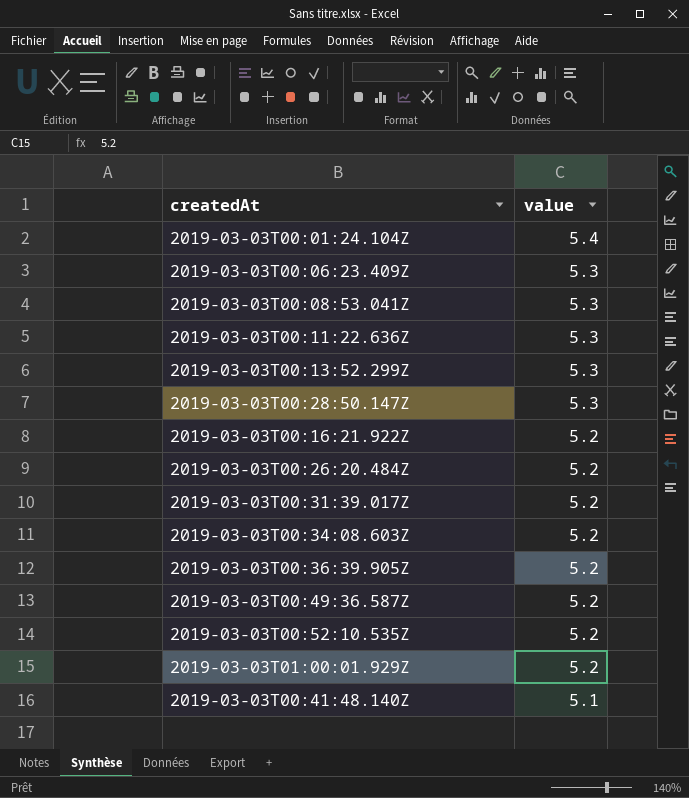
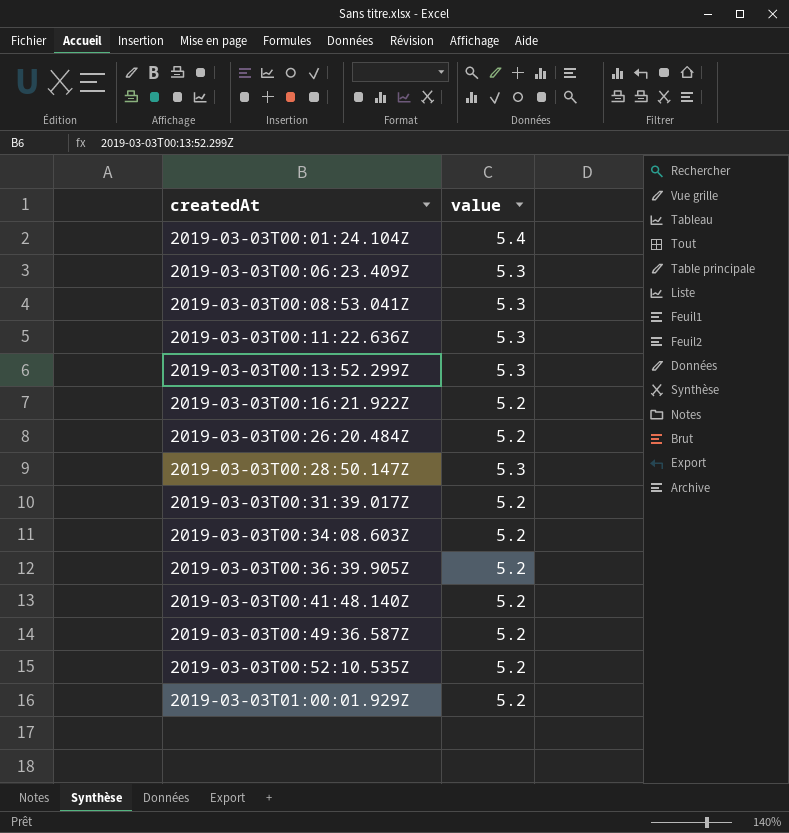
row order: value descending -> createdAt ascending
2019-03-03T00:41:48.140Z | value: 5.1 -> 5.2

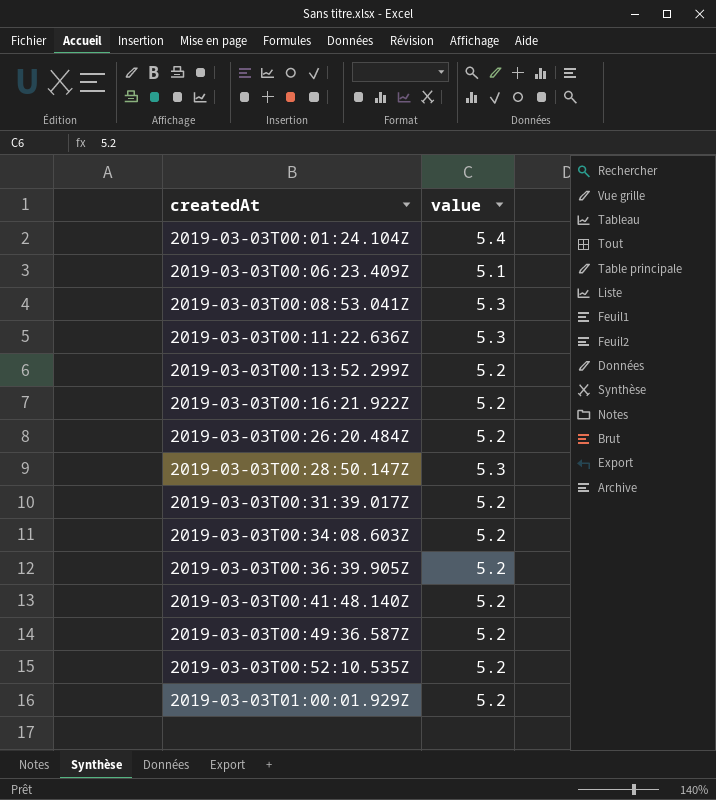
2019-03-03T00:06:23.409Z | value: 5.3 -> 5.1
2019-03-03T00:13:52.299Z | value: 5.3 -> 5.2

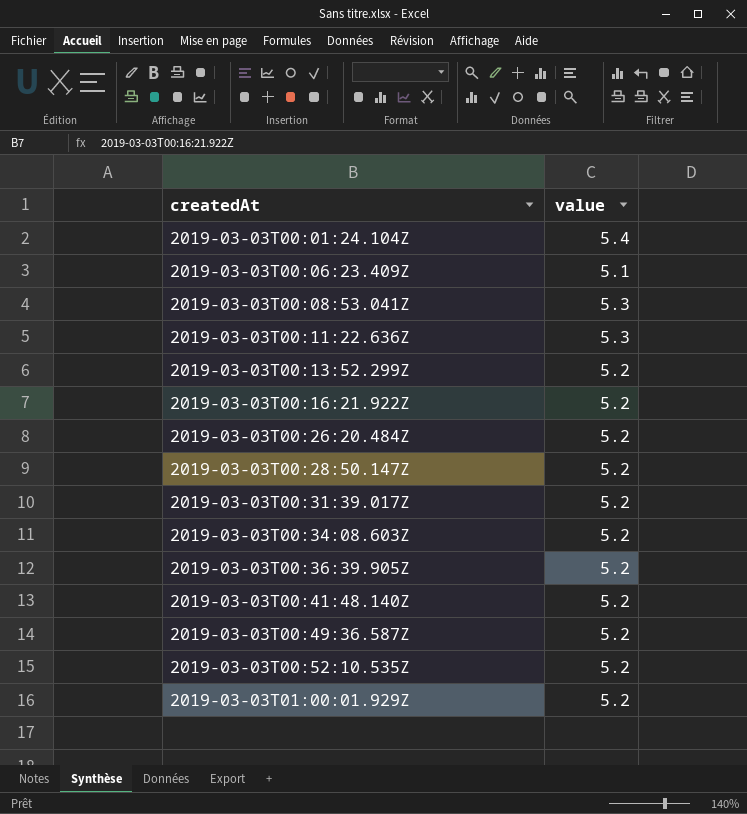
2019-03-03T00:28:50.147Z | value: 5.3 -> 5.2

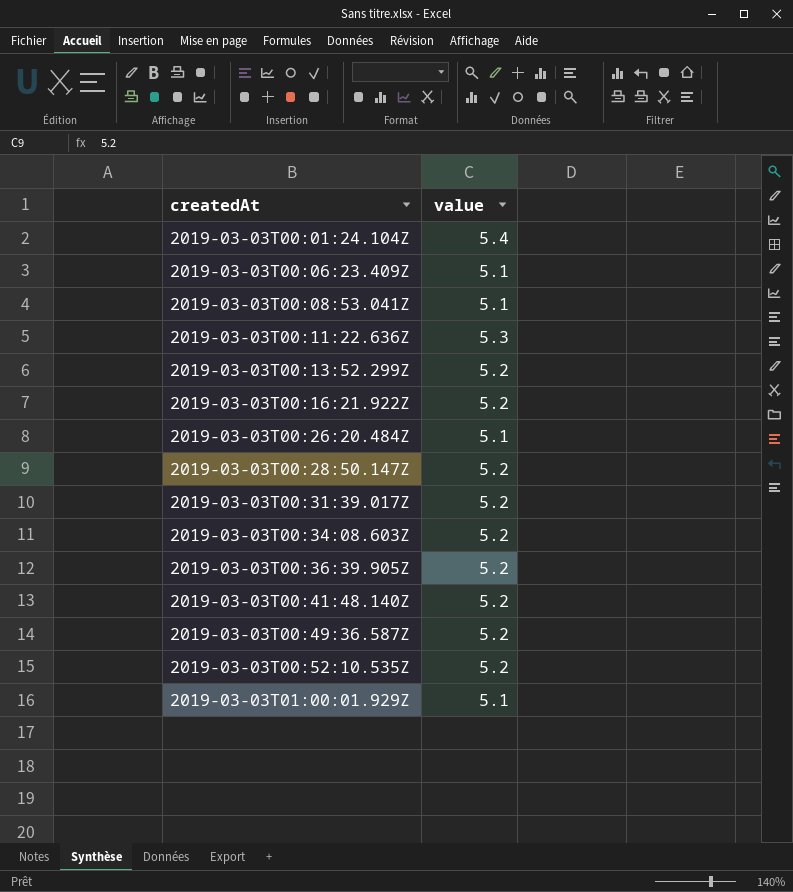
2019-03-03T00:08:53.041Z | value: 5.3 -> 5.1
2019-03-03T00:26:20.484Z | value: 5.2 -> 5.1
2019-03-03T01:00:01.929Z | value: 5.2 -> 5.1

